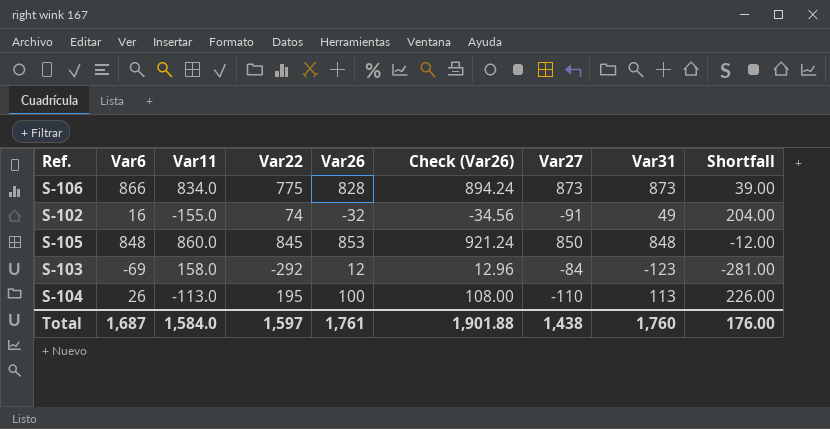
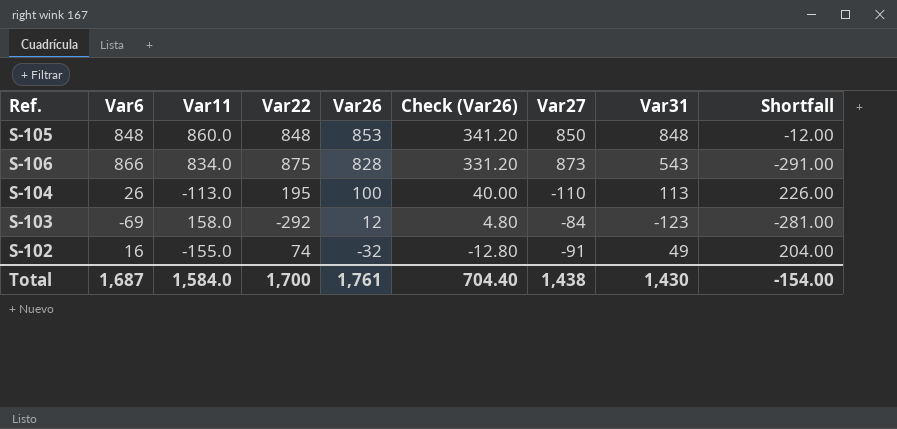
row order: none -> Var26 descending
column Check (Var26) | formula: [Var26] * 1.08 -> [Var26] * 0.4
S-105 | Var22: 845 -> 848
S-106 | Var22: 775 -> 875
S-106 | Var31: 873 -> 543
S-106 | Shortfall: 39.00 -> -291.00
Total | Var22: 1,597 -> 1,700
Total | Check (Var26): 1,901.88 -> 704.40
Total | Var31: 1,760 -> 1,430
Total | Shortfall: 176.00 -> -154.00

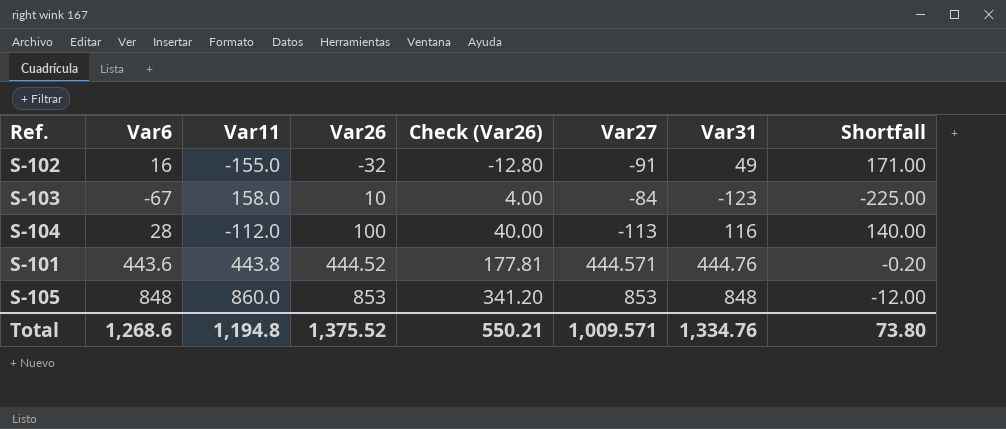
row order: Var26 descending -> Var26 ascending
column Var22 | position: 4 -> none
column Shortfall | formula: [Var31] - [Var11] -> [Var6] - [Var11]
row S-106: 866 | 834.0 | 875 | 828 | 331.20 | 873 | 543 | -291.00 -> none
S-103 | Var6: -69 -> -67
S-103 | Var26: 12 -> 10
S-103 | Check (Var26): 4.80 -> 4.00
S-104 | Var6: 26 -> 28
S-104 | Var11: -113.0 -> -112.0
S-104 | Var27: -110 -> -113
S-104 | Var31: 113 -> 116
row S-101: none -> 443.6 | 443.8 | 444.52 | 177.81 | 444.571 | 444.76 | -0.20
S-105 | Var27: 850 -> 853
Total | Var6: 1,687 -> 1,268.6
Total | Var11: 1,584.0 -> 1,194.8
Total | Var26: 1,761 -> 1,375.52
Total | Check (Var26): 704.40 -> 550.21
Total | Var27: 1,438 -> 1,009.571
Total | Var31: 1,430 -> 1,334.76
Total | Shortfall: -154.00 -> 73.80

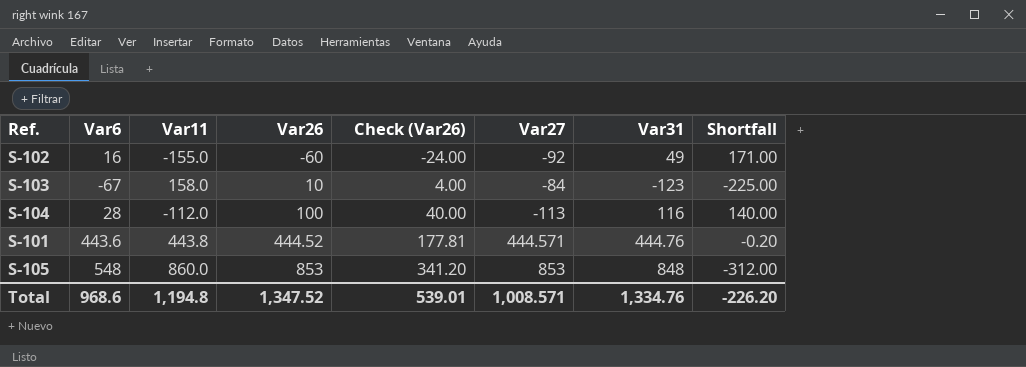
S-102 | Var26: -32 -> -60
S-102 | Check (Var26): -12.80 -> -24.00
S-102 | Var27: -91 -> -92
S-105 | Var6: 848 -> 548
S-105 | Shortfall: -12.00 -> -312.00
Total | Var6: 1,268.6 -> 968.6
Total | Var26: 1,375.52 -> 1,347.52
Total | Check (Var26): 550.21 -> 539.01
Total | Var27: 1,009.571 -> 1,008.571
Total | Shortfall: 73.80 -> -226.20

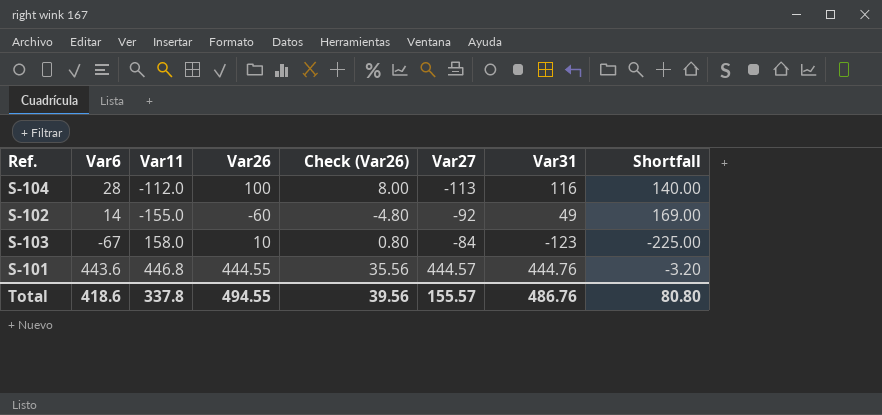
row order: Var26 ascending -> Var27 ascending
column Check (Var26) | formula: [Var26] * 0.4 -> [Var26] * 0.08
row S-105: 548 | 860.0 | 853 | 341.20 | 853 | 848 | -312.00 -> none
S-102 | Var6: 16 -> 14
S-102 | Shortfall: 171.00 -> 169.00
S-101 | Var11: 443.8 -> 446.8
S-101 | Var26: 444.52 -> 444.55
S-101 | Var27: 444.571 -> 444.57
S-101 | Shortfall: -0.20 -> -3.20
Total | Var6: 968.6 -> 418.6
Total | Var11: 1,194.8 -> 337.8
Total | Var26: 1,347.52 -> 494.55
Total | Check (Var26): 539.01 -> 39.56
Total | Var27: 1,008.571 -> 155.57
Total | Var31: 1,334.76 -> 486.76
Total | Shortfall: -226.20 -> 80.80

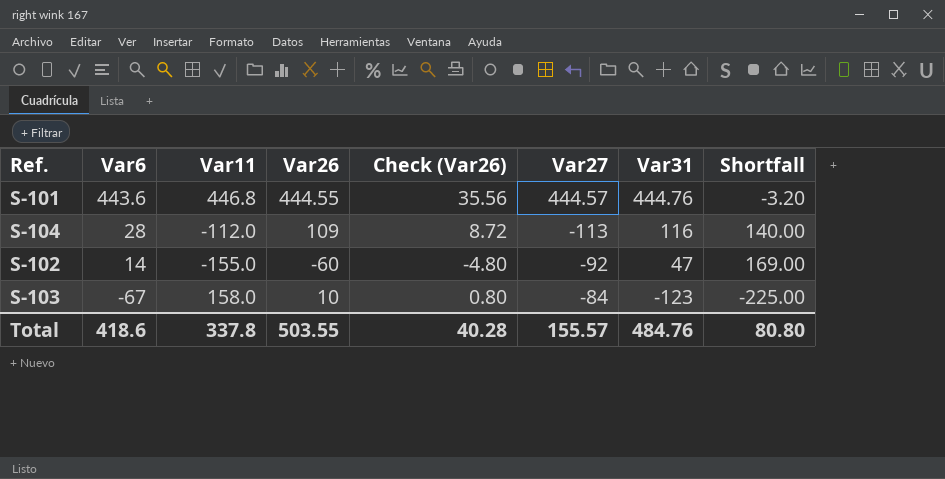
row order: Var27 ascending -> Var6 descending
S-104 | Var26: 100 -> 109
S-104 | Check (Var26): 8.00 -> 8.72
S-102 | Var31: 49 -> 47
Total | Var26: 494.55 -> 503.55
Total | Check (Var26): 39.56 -> 40.28
Total | Var31: 486.76 -> 484.76

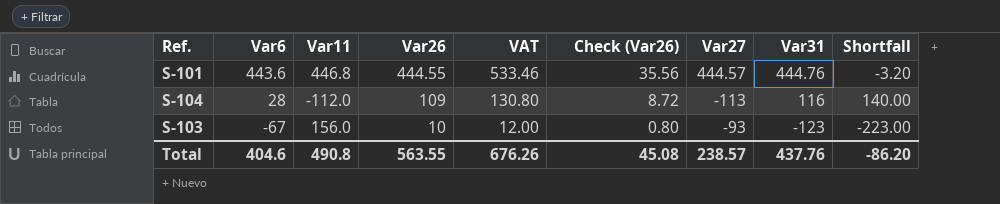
column VAT | formula: none -> [Var26] * 1.2
row S-102: 14 | -155.0 | -60 | -4.80 | -92 | 47 | 169.00 -> none
S-103 | Var11: 158.0 -> 156.0
S-103 | Var27: -84 -> -93
S-103 | Shortfall: -225.00 -> -223.00
Total | Var6: 418.6 -> 404.6
Total | Var11: 337.8 -> 490.8
Total | Var26: 503.55 -> 563.55
Total | Check (Var26): 40.28 -> 45.08
Total | Var27: 155.57 -> 238.57
Total | Var31: 484.76 -> 437.76
Total | Shortfall: 80.80 -> -86.20

